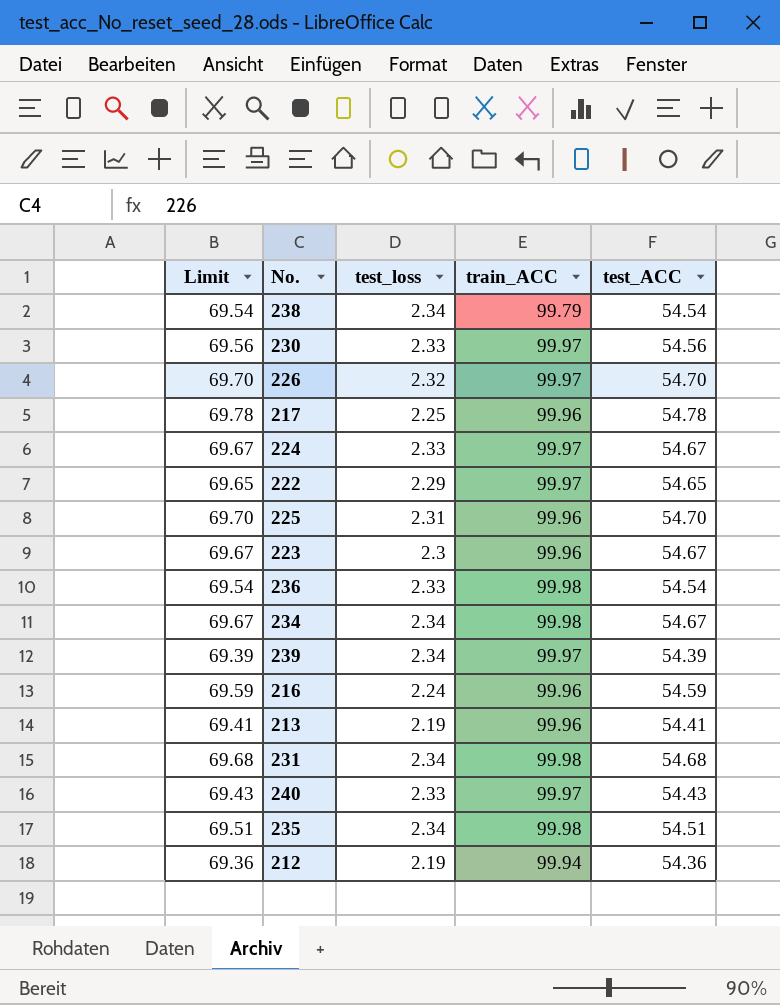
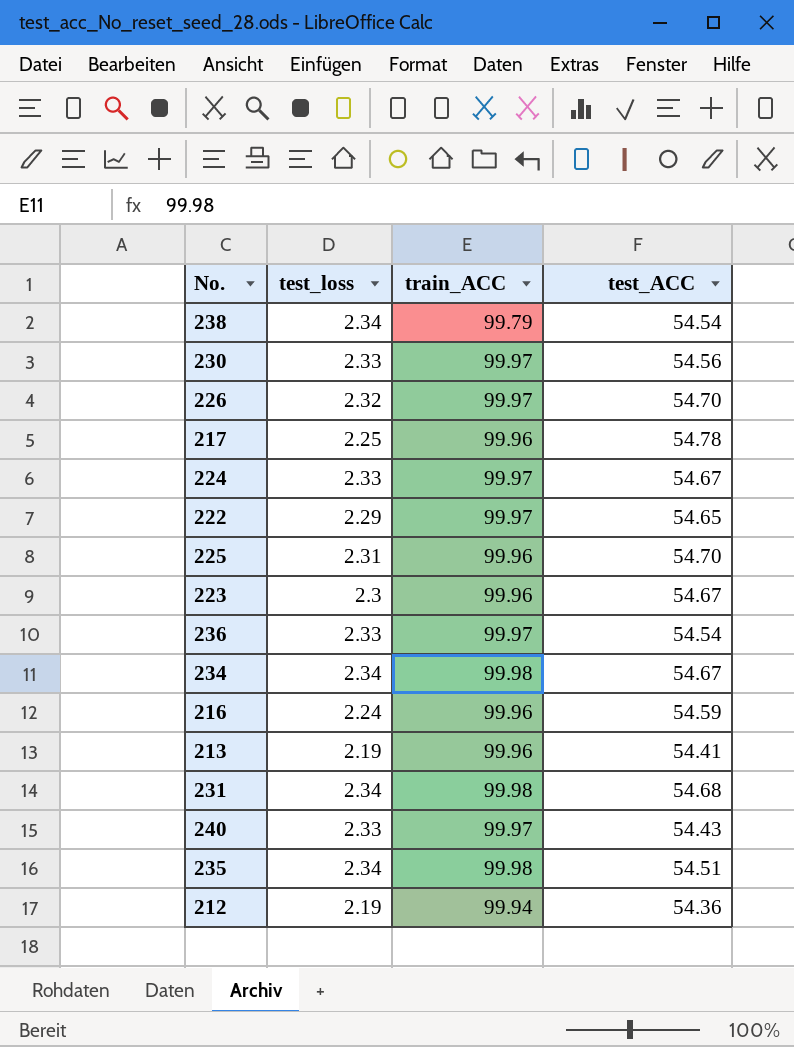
column Limit | formula: [test_ACC] + 15 -> none
row 239: 69.39 | 2.34 | 99.97 | 54.39 -> none
236 | train_ACC: 99.98 -> 99.97

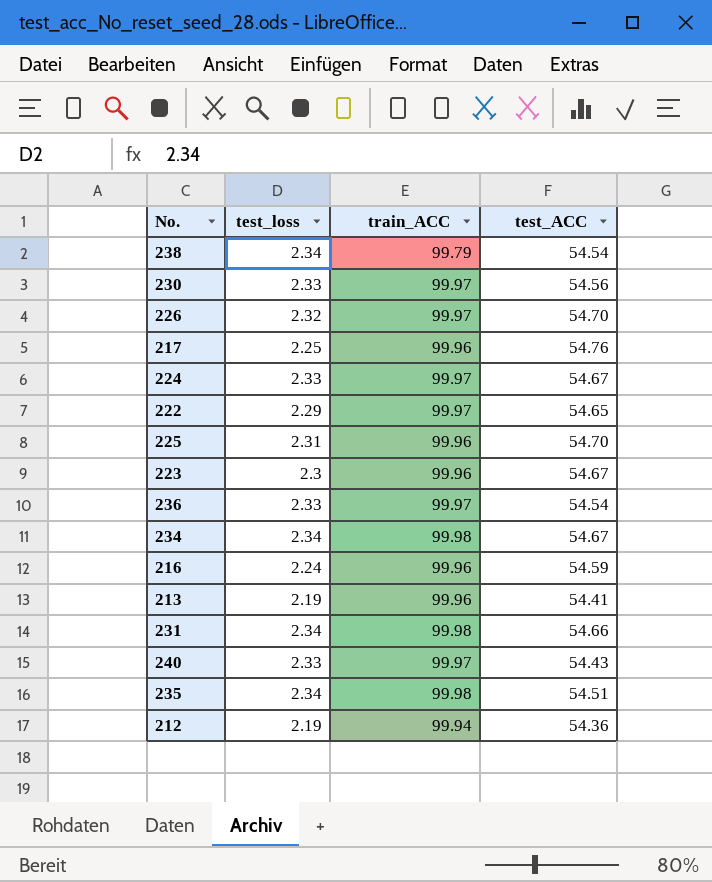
217 | test_ACC: 54.78 -> 54.76
231 | test_ACC: 54.68 -> 54.66

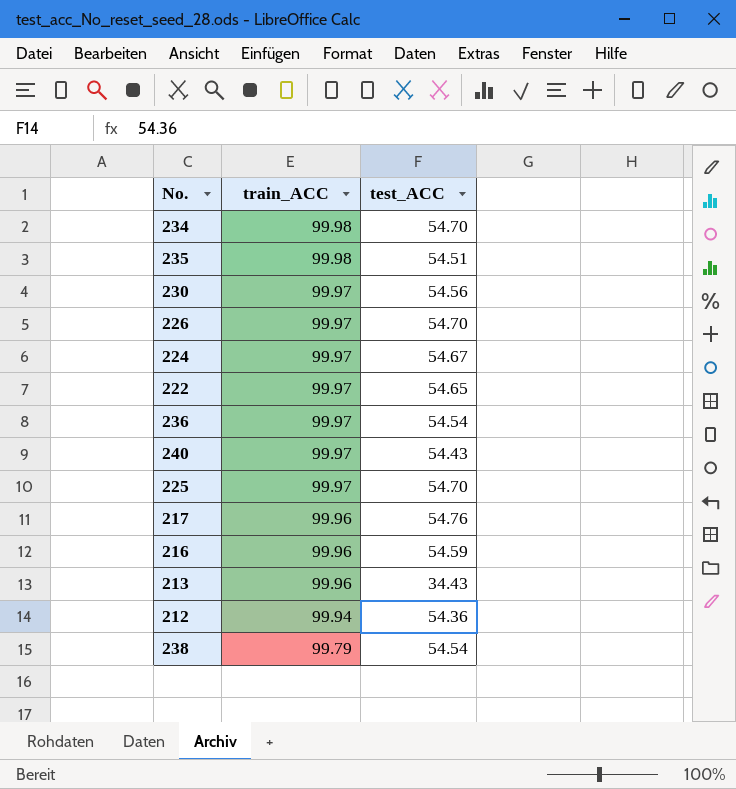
row order: none -> train_ACC descending
column test_loss | position: 2 -> none
row 223: 2.3 | 99.96 | 54.67 -> none
row 231: 2.34 | 99.98 | 54.66 -> none
234 | test_ACC: 54.67 -> 54.70
225 | train_ACC: 99.96 -> 99.97
213 | test_ACC: 54.41 -> 34.43

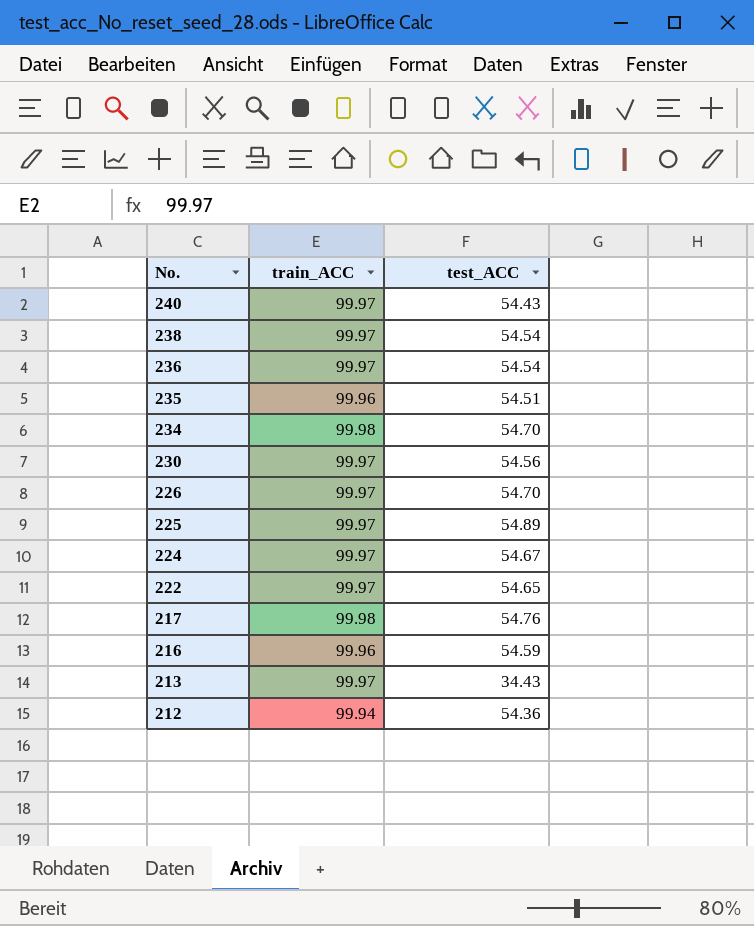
row order: train_ACC descending -> No. descending
238 | train_ACC: 99.79 -> 99.97
235 | train_ACC: 99.98 -> 99.96
225 | test_ACC: 54.70 -> 54.89
217 | train_ACC: 99.96 -> 99.98
213 | train_ACC: 99.96 -> 99.97

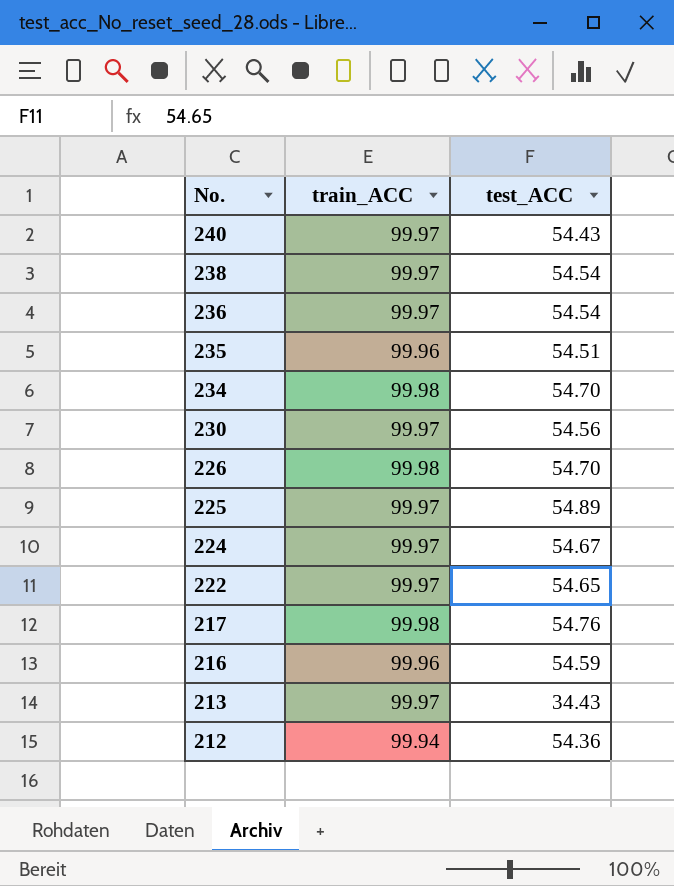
226 | train_ACC: 99.97 -> 99.98

